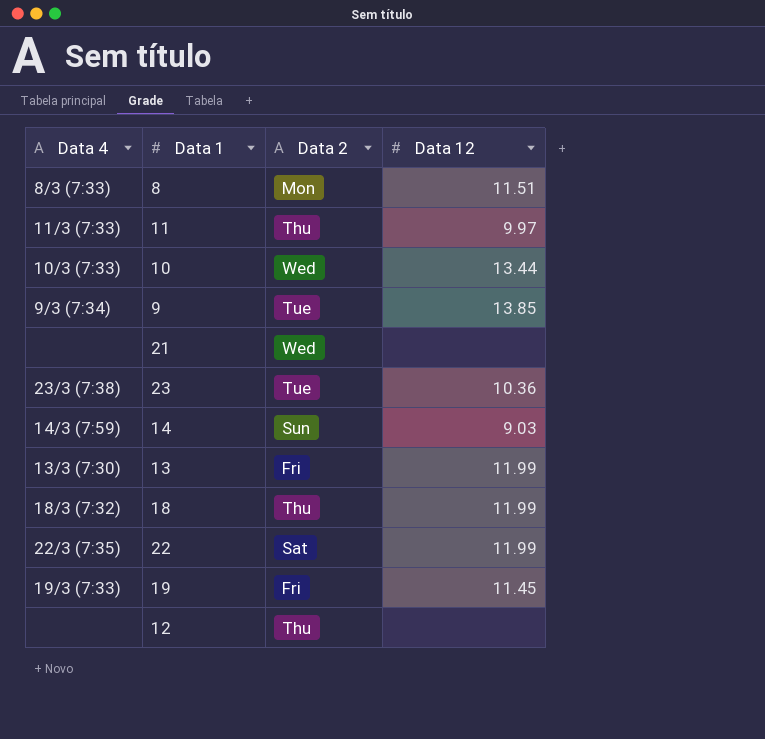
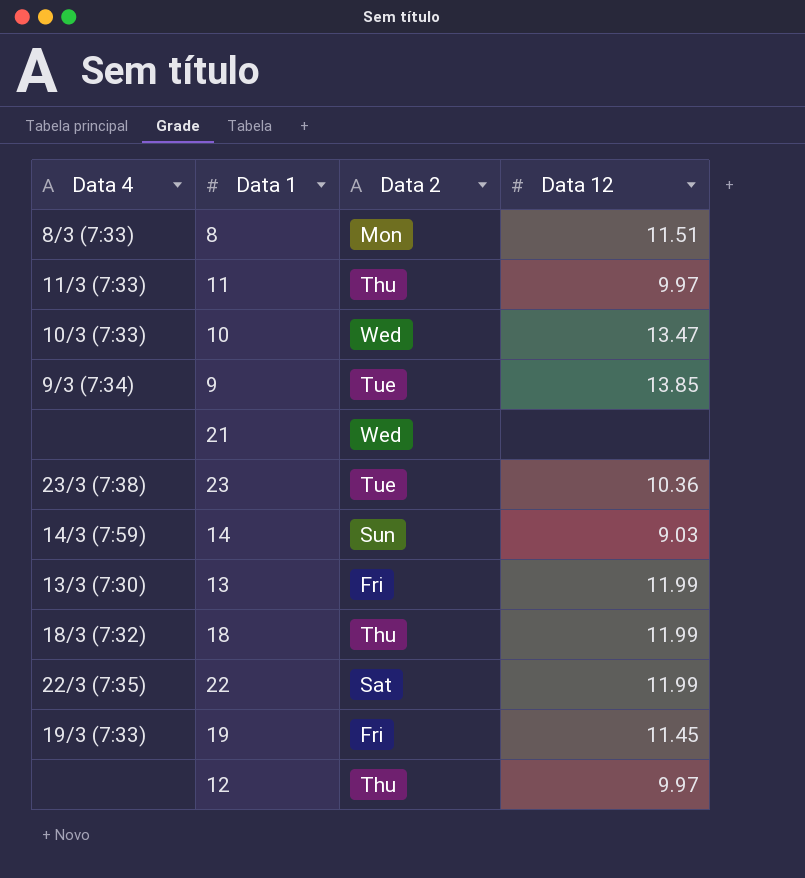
10 | Data 12: 13.44 -> 13.47
12 | Data 12: none -> 9.97

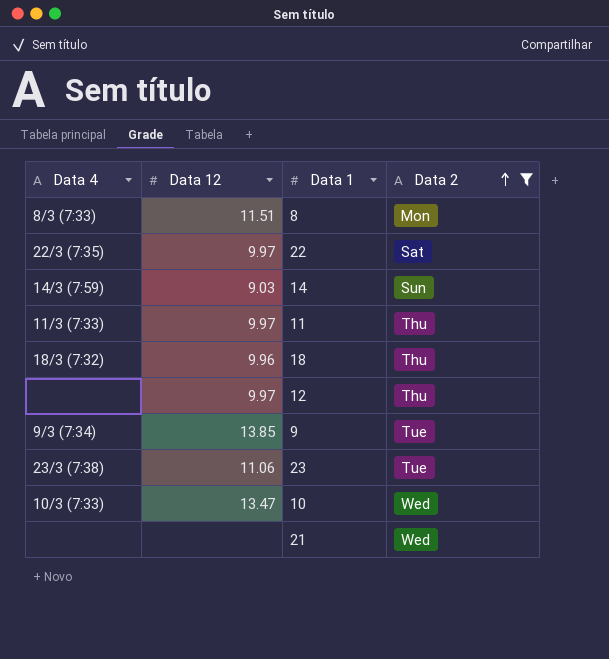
filter: none -> Data 2 != Fri
row order: none -> Data 2 ascending
column Data 12 | position: 4 -> 2
22 | Data 12: 11.99 -> 9.97
18 | Data 12: 11.99 -> 9.96
23 | Data 12: 10.36 -> 11.06

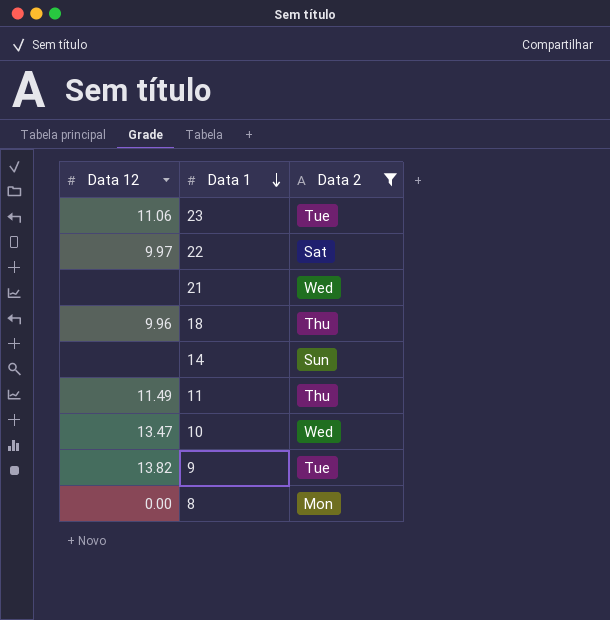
row order: Data 2 ascending -> Data 1 descending
column Data 4 | position: 1 -> none
row 12: none | 9.97 | Thu -> none
14 | Data 12: 9.03 -> none
11 | Data 12: 9.97 -> 11.49
9 | Data 12: 13.85 -> 13.82
8 | Data 12: 11.51 -> 0.00

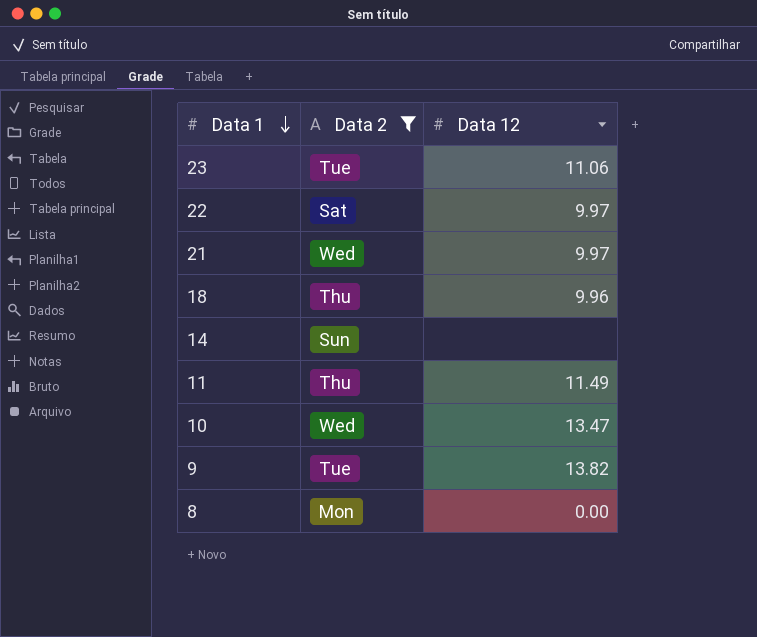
column Data 12 | position: 1 -> 3
21 | Data 12: none -> 9.97

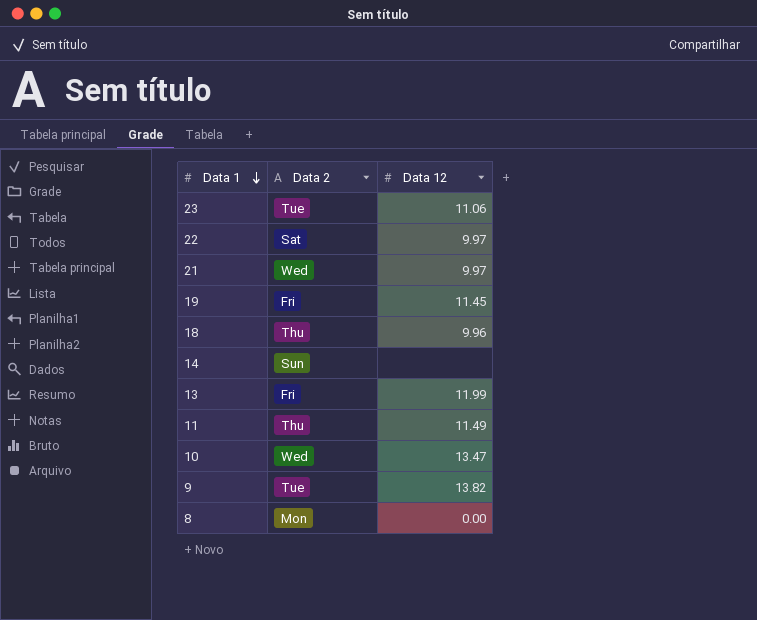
filter: Data 2 != Fri -> none

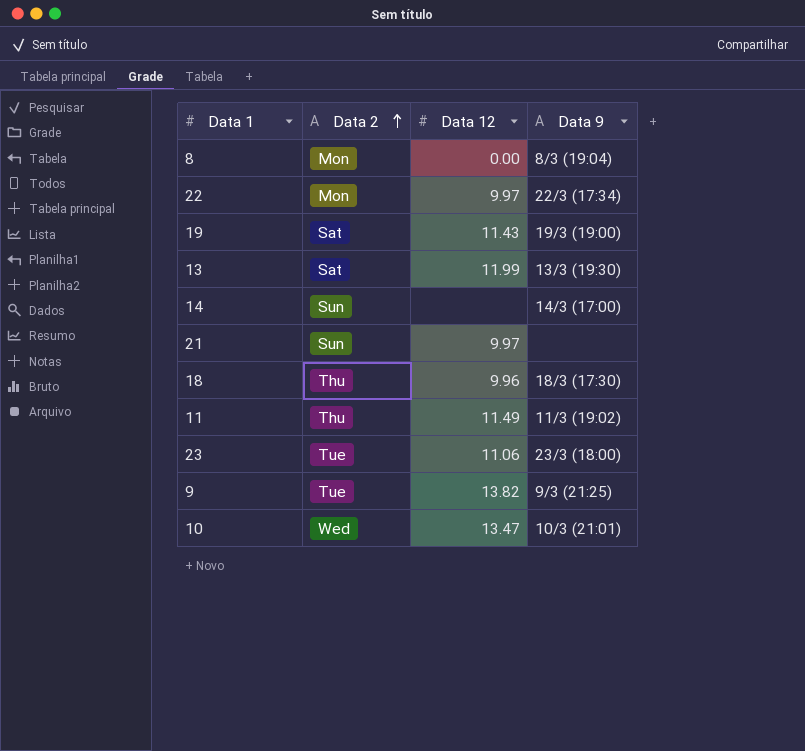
row order: Data 1 descending -> Data 2 ascending
column Data 9 | position: none -> 4
22 | Data 2: Sat -> Mon
19 | Data 2: Fri -> Sat
19 | Data 12: 11.45 -> 11.43
13 | Data 2: Fri -> Sat
21 | Data 2: Wed -> Sun

